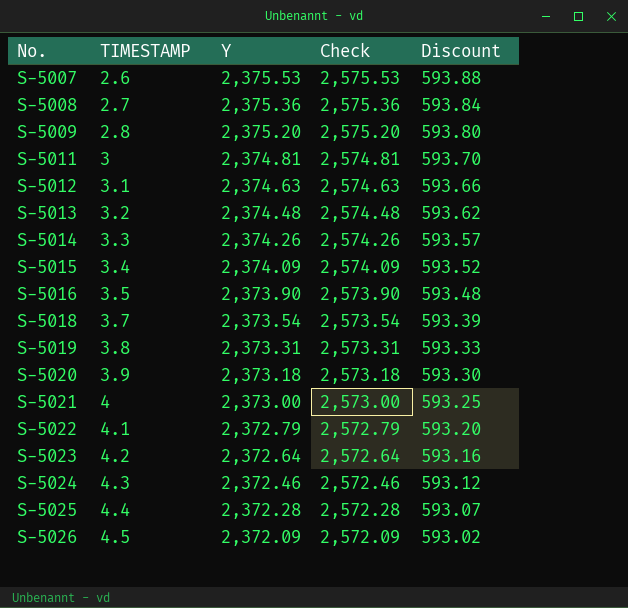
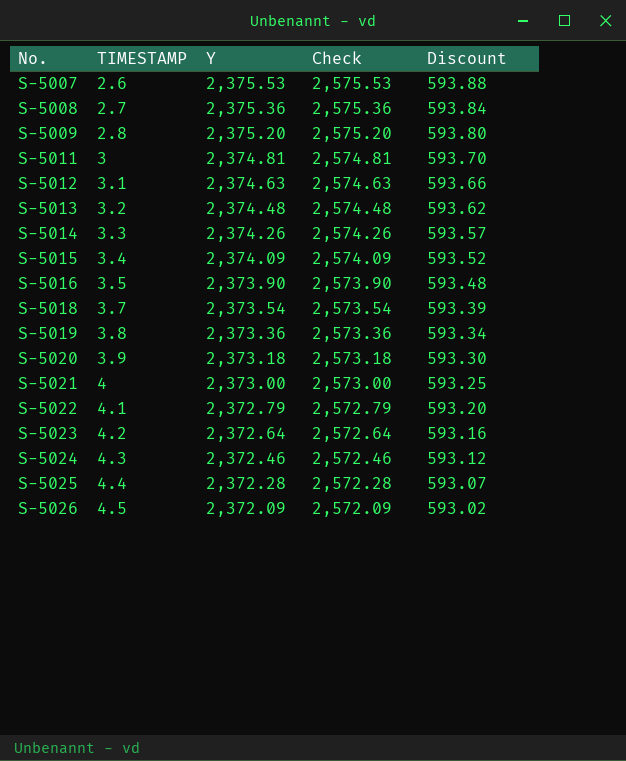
S-5019 | Y: 2,373.31 -> 2,373.36
S-5019 | Check: 2,573.31 -> 2,573.36
S-5019 | Discount: 593.33 -> 593.34

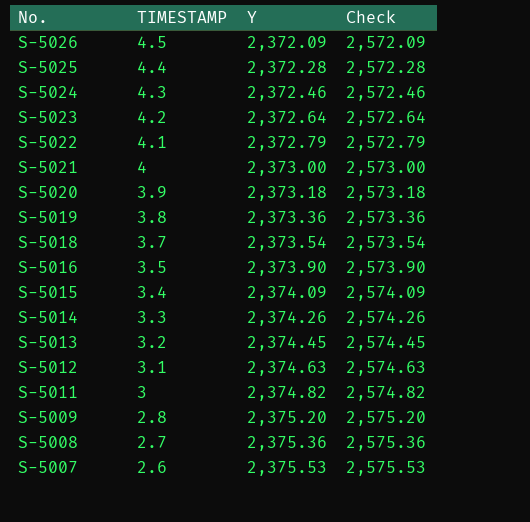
row order: No. ascending -> No. descending
column Discount | formula: [Y] * 0.25 -> none
S-5013 | Y: 2,374.48 -> 2,374.45
S-5013 | Check: 2,574.48 -> 2,574.45
S-5011 | Y: 2,374.81 -> 2,374.82
S-5011 | Check: 2,574.81 -> 2,574.82

